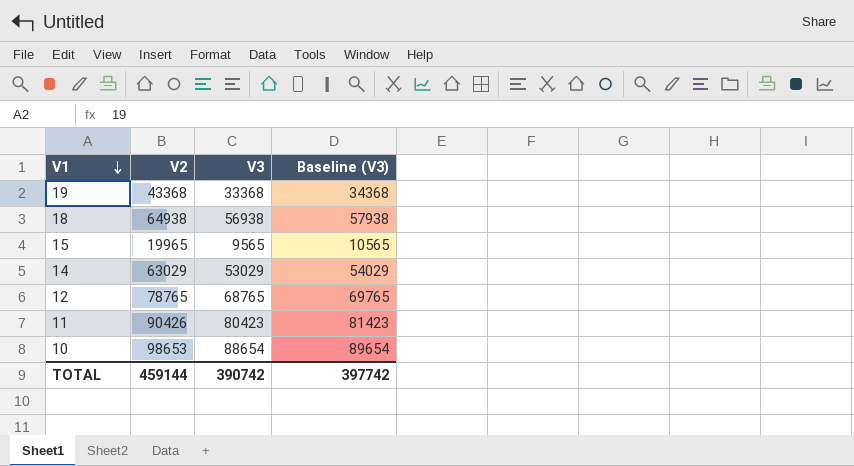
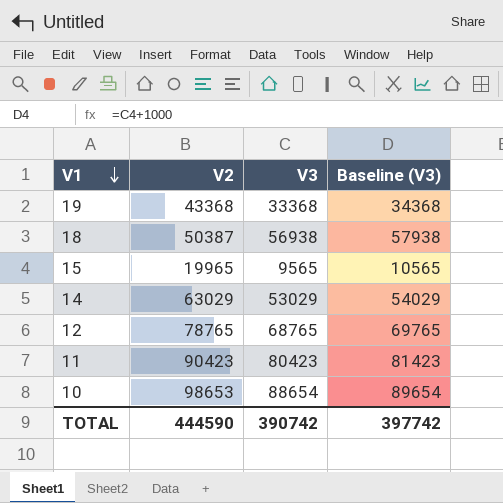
18 | V2: 64938 -> 50387
11 | V2: 90426 -> 90423
TOTAL | V2: 459144 -> 444590

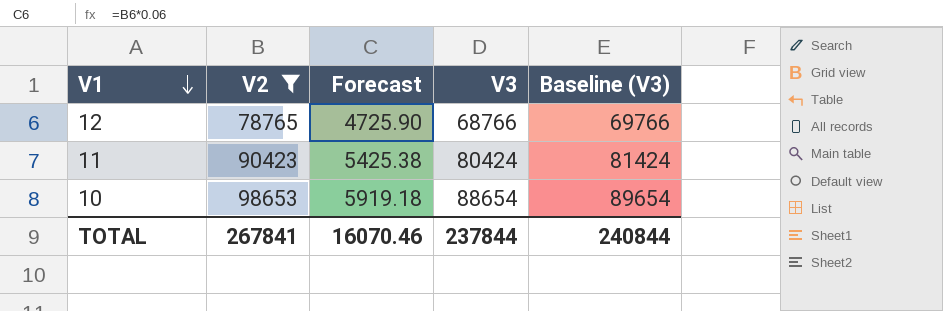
filter: none -> V2 >= 78765
column Forecast | formula: none -> [V2] * 0.06
12 | V3: 68765 -> 68766
12 | Baseline (V3): 69765 -> 69766
11 | V3: 80423 -> 80424
11 | Baseline (V3): 81423 -> 81424
TOTAL | V2: 444590 -> 267841
TOTAL | V3: 390742 -> 237844
TOTAL | Baseline (V3): 397742 -> 240844

